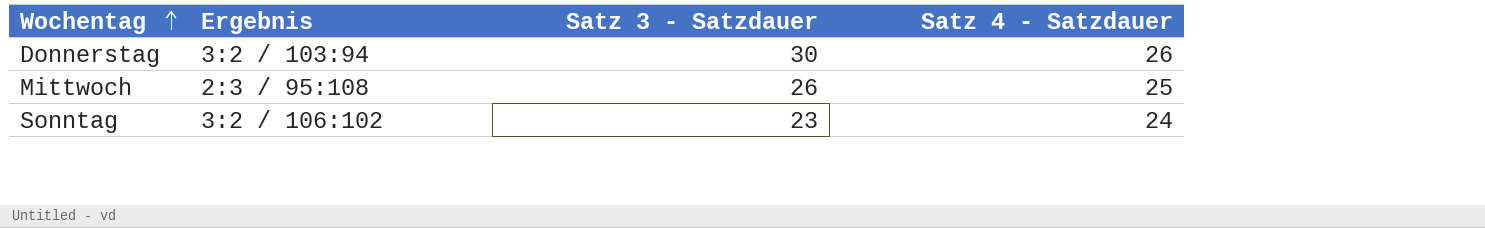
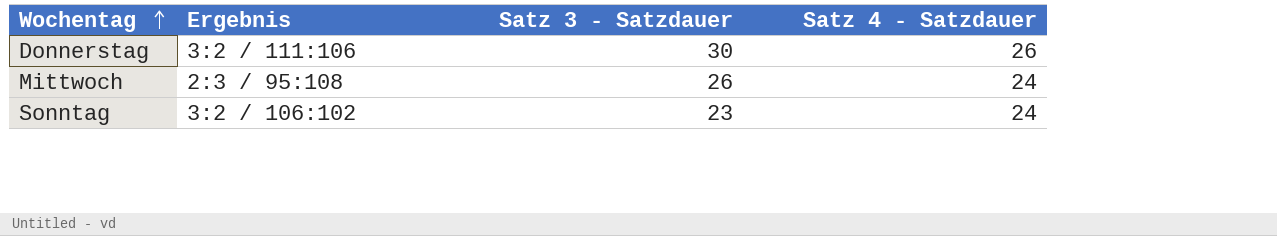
Donnerstag | Ergebnis: 3:2 / 103:94 -> 3:2 / 111:106
Mittwoch | Satz 4 - Satzdauer: 25 -> 24

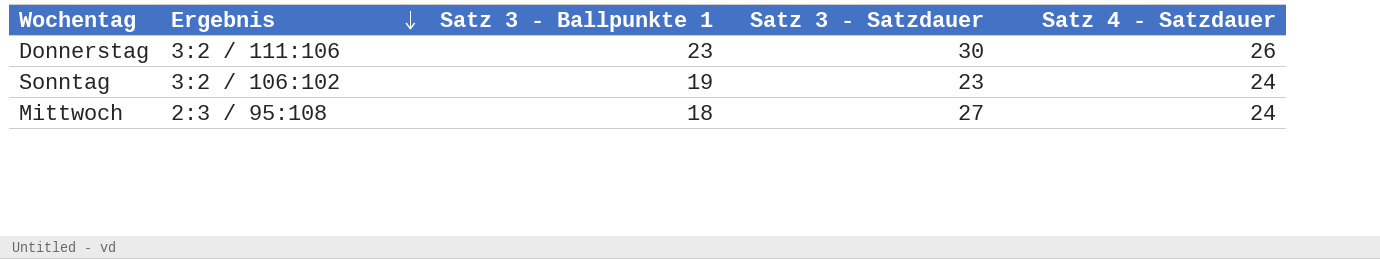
row order: Wochentag ascending -> Ergebnis descending
column Satz 3 - Ballpunkte 1 | position: none -> 3
Mittwoch | Satz 3 - Satzdauer: 26 -> 27

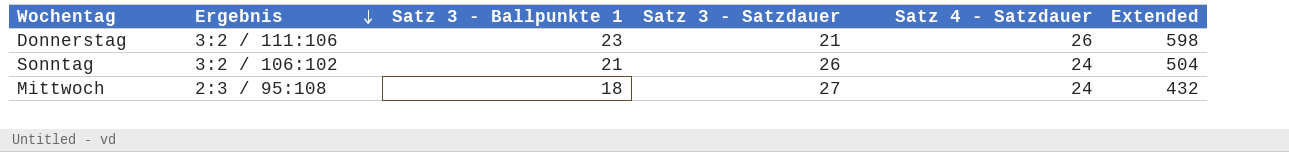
column Extended | formula: none -> [Satz 3 - Ballpunkte 1] * [Satz 4 - Satzdauer]
Donnerstag | Satz 3 - Satzdauer: 30 -> 21
Sonntag | Satz 3 - Ballpunkte 1: 19 -> 21
Sonntag | Satz 3 - Satzdauer: 23 -> 26

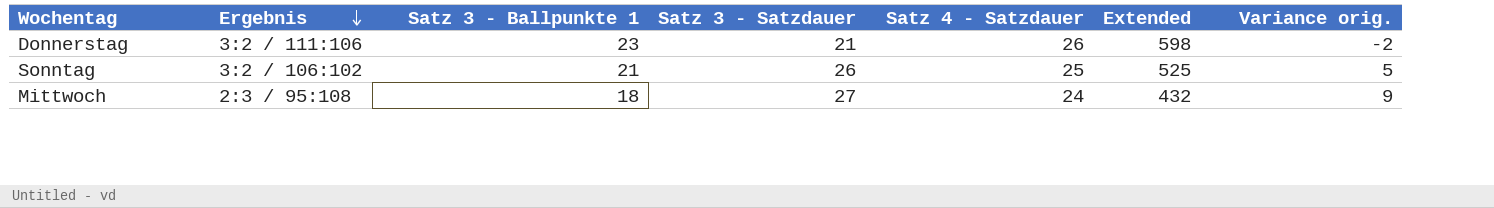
column Variance orig. | formula: none -> [Satz 3 - Satzdauer] - [Satz 3 - Ballpunkte 1]
Sonntag | Satz 4 - Satzdauer: 24 -> 25
Sonntag | Extended: 504 -> 525

